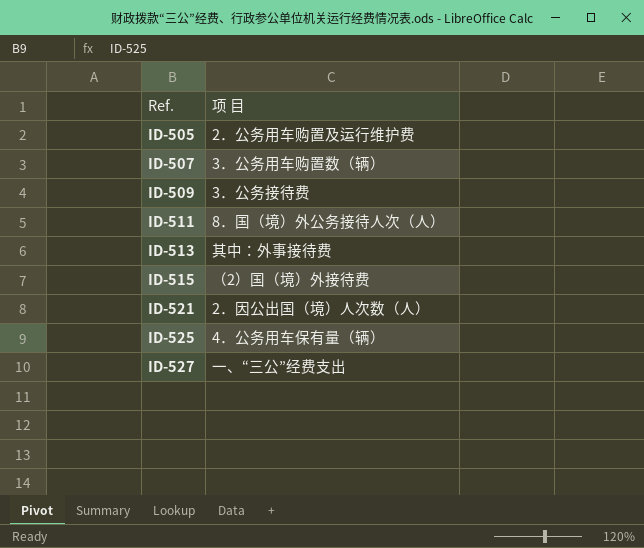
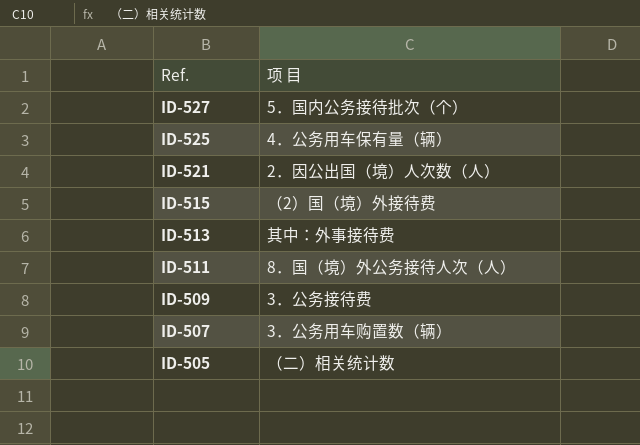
row order: Ref. ascending -> Ref. descending
ID-527 | 项 目: 一、“三公”经费支出 -> 5．国内公务接待批次（个）
ID-505 | 项 目: 2．公务用车购置及运行维护费 -> （二）相关统计数

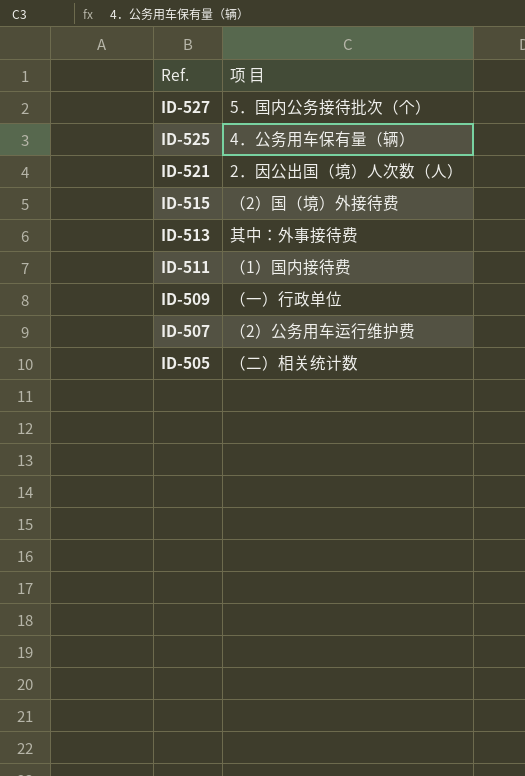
ID-511 | 项 目: 8．国（境）外公务接待人次（人） -> （1）国内接待费
ID-509 | 项 目: 3．公务接待费 -> （一）行政单位
ID-507 | 项 目: 3．公务用车购置数（辆） -> （2）公务用车运行维护费

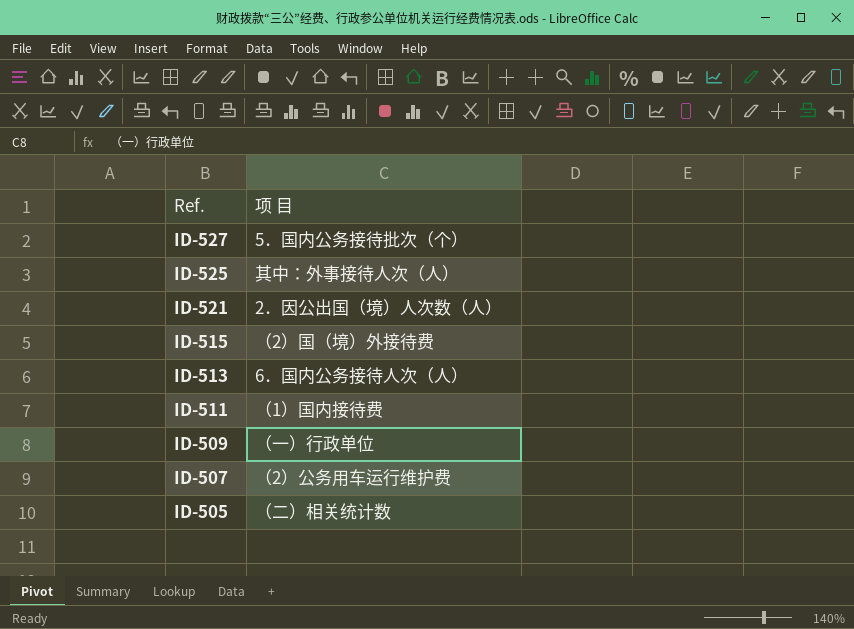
ID-525 | 项 目: 4．公务用车保有量（辆） -> 其中：外事接待人次（人）
ID-513 | 项 目: 其中：外事接待费 -> 6．国内公务接待人次（人）

